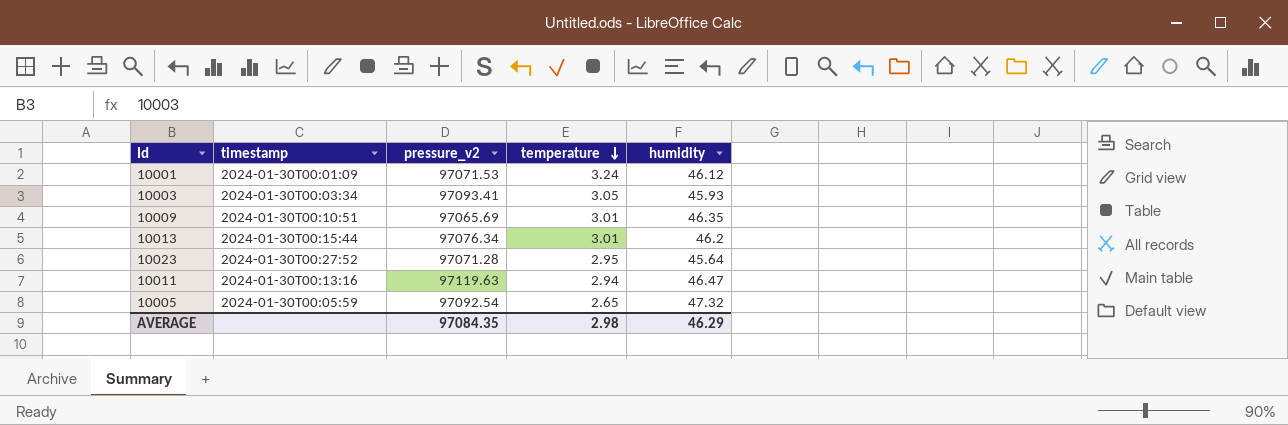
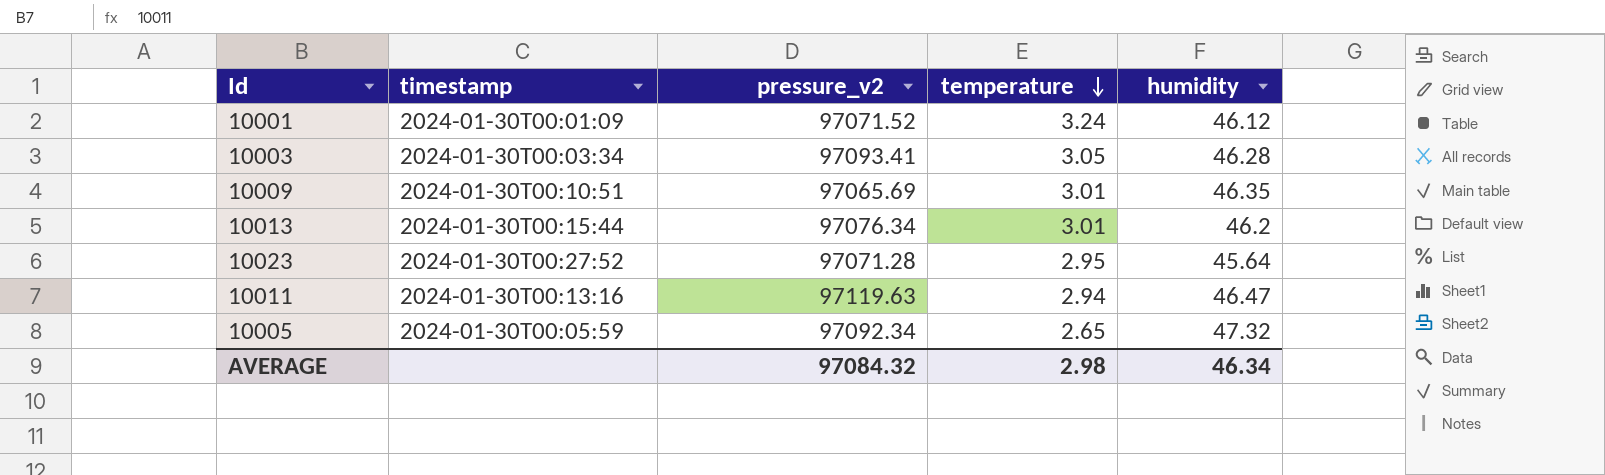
10001 | pressure_v2: 97071.53 -> 97071.52
10003 | humidity: 45.93 -> 46.28
10005 | pressure_v2: 97092.54 -> 97092.34
AVERAGE | pressure_v2: 97084.35 -> 97084.32
AVERAGE | humidity: 46.29 -> 46.34

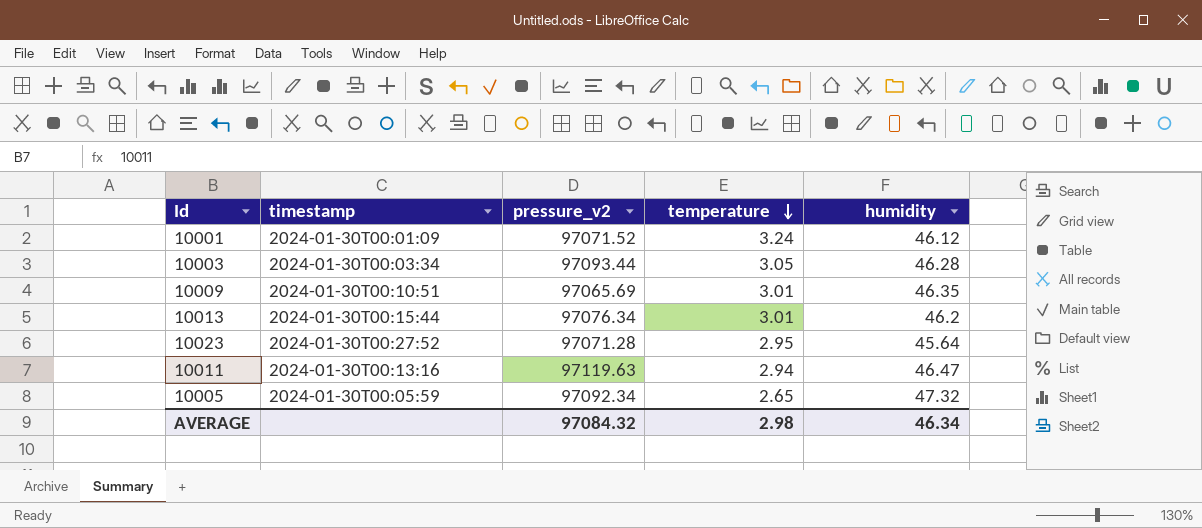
10003 | pressure_v2: 97093.41 -> 97093.44

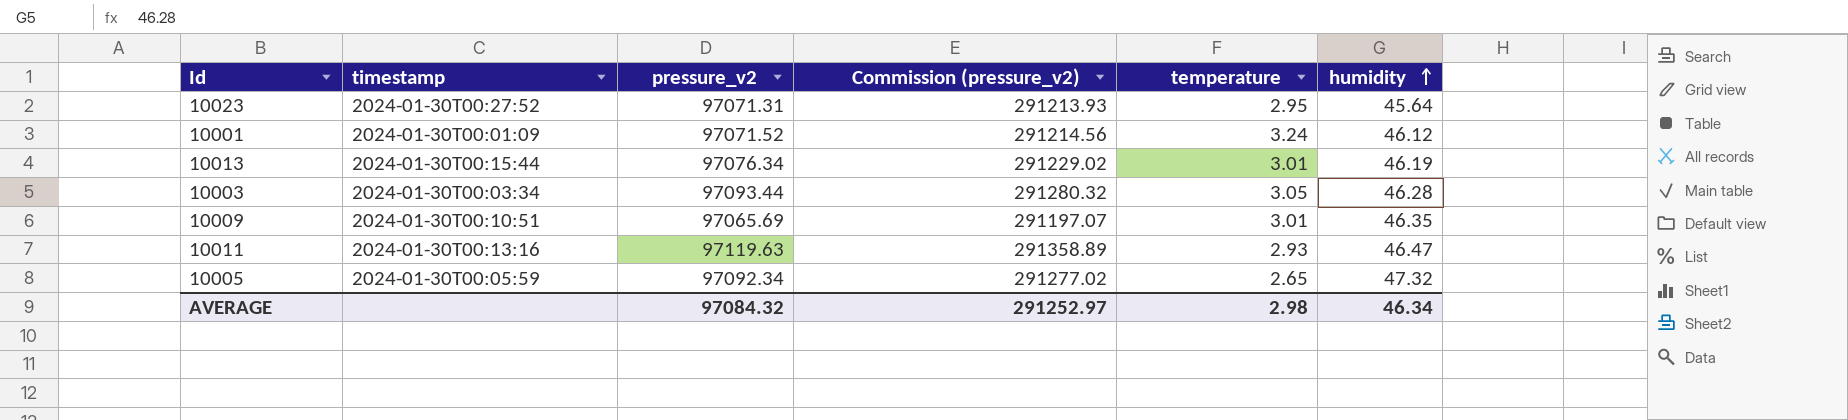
row order: temperature descending -> humidity ascending
column Commission (pressure_v2) | formula: none -> [pressure_v2] * 3
10023 | pressure_v2: 97071.28 -> 97071.31
10013 | humidity: 46.2 -> 46.19
10011 | temperature: 2.94 -> 2.93

